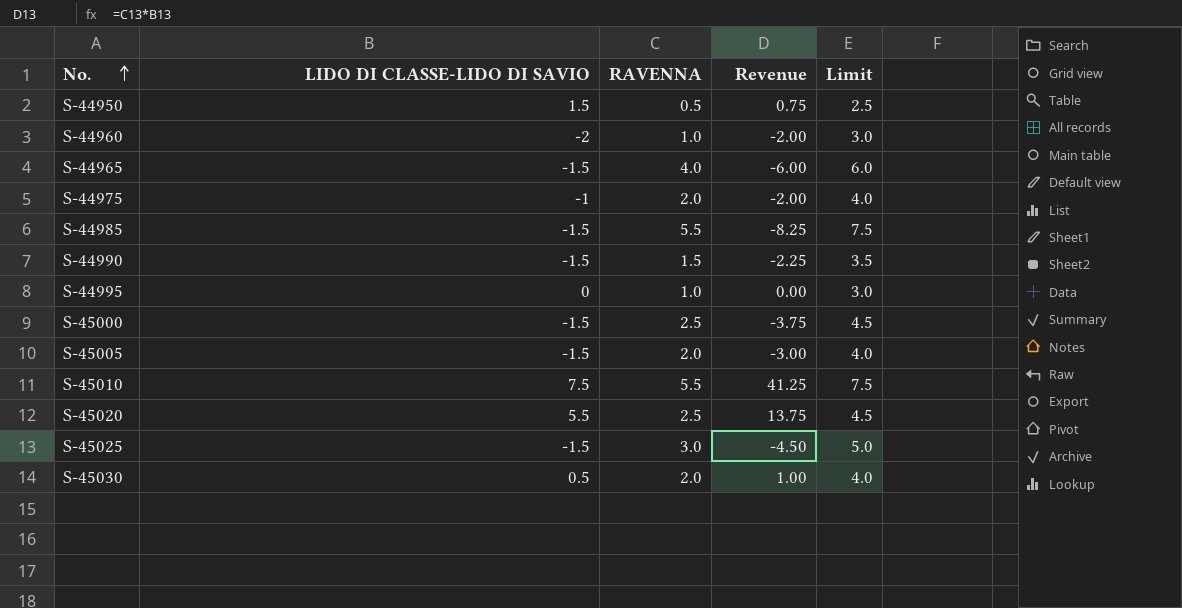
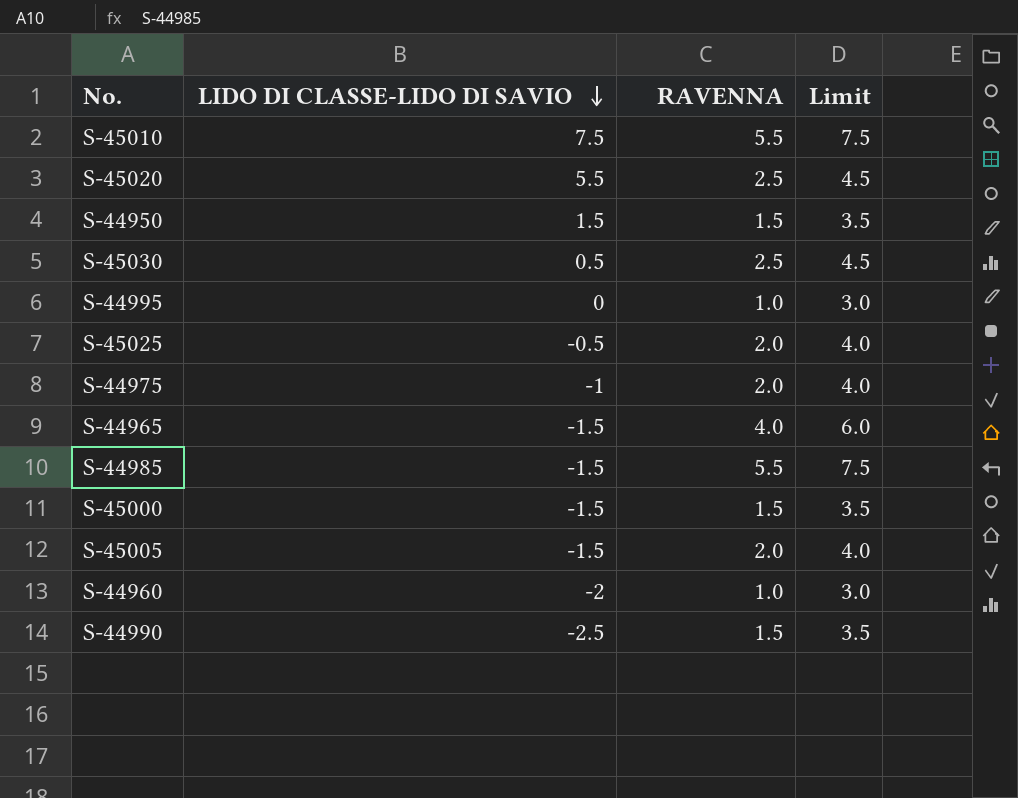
row order: No. ascending -> LIDO DI CLASSE-LIDO DI SAVIO descending
column Revenue | formula: [LIDO DI CLASSE-LIDO DI SAVIO] * [RAVENNA] -> none
S-44950 | RAVENNA: 0.5 -> 1.5
S-44950 | Limit: 2.5 -> 3.5
S-45030 | RAVENNA: 2.0 -> 2.5
S-45030 | Limit: 4.0 -> 4.5
S-45025 | LIDO DI CLASSE-LIDO DI SAVIO: -1.5 -> -0.5
S-45025 | RAVENNA: 3.0 -> 2.0
S-45025 | Limit: 5.0 -> 4.0
S-45000 | RAVENNA: 2.5 -> 1.5
S-45000 | Limit: 4.5 -> 3.5
S-44990 | LIDO DI CLASSE-LIDO DI SAVIO: -1.5 -> -2.5

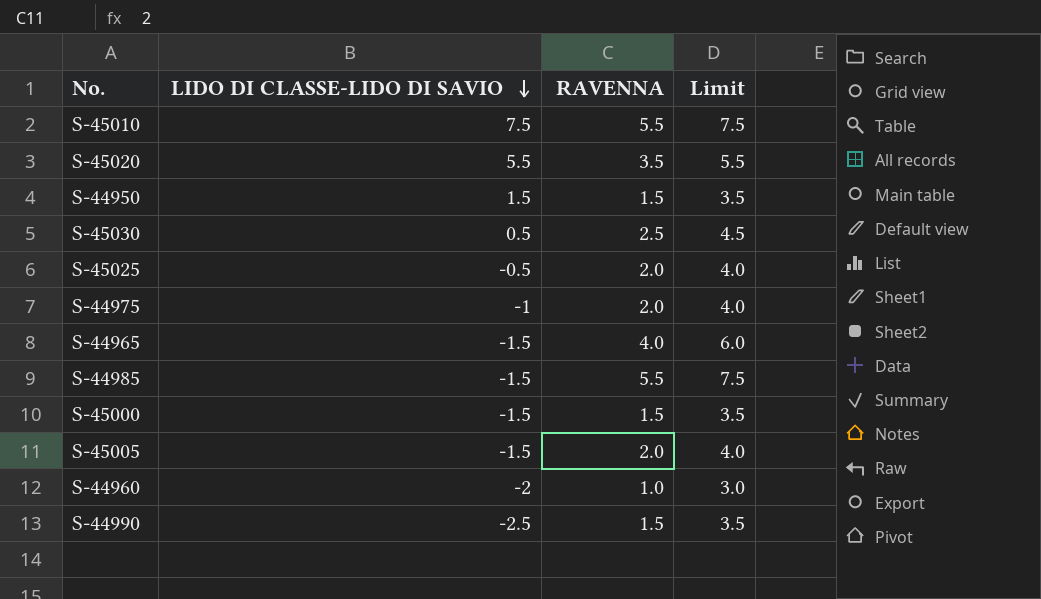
row S-44995: 0 | 1.0 | 3.0 -> none
S-45020 | RAVENNA: 2.5 -> 3.5
S-45020 | Limit: 4.5 -> 5.5

